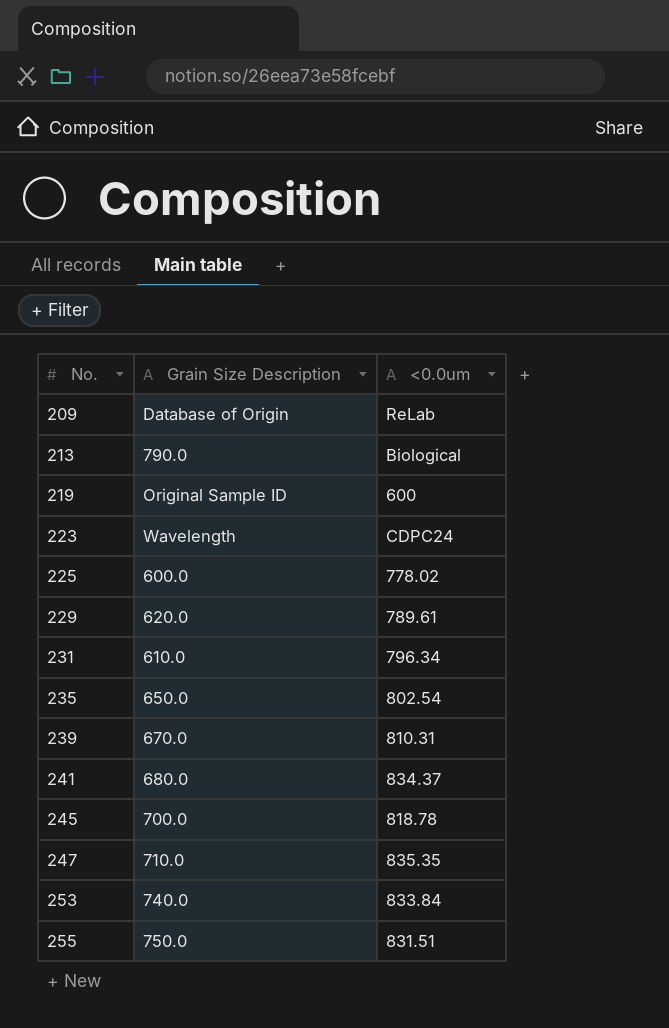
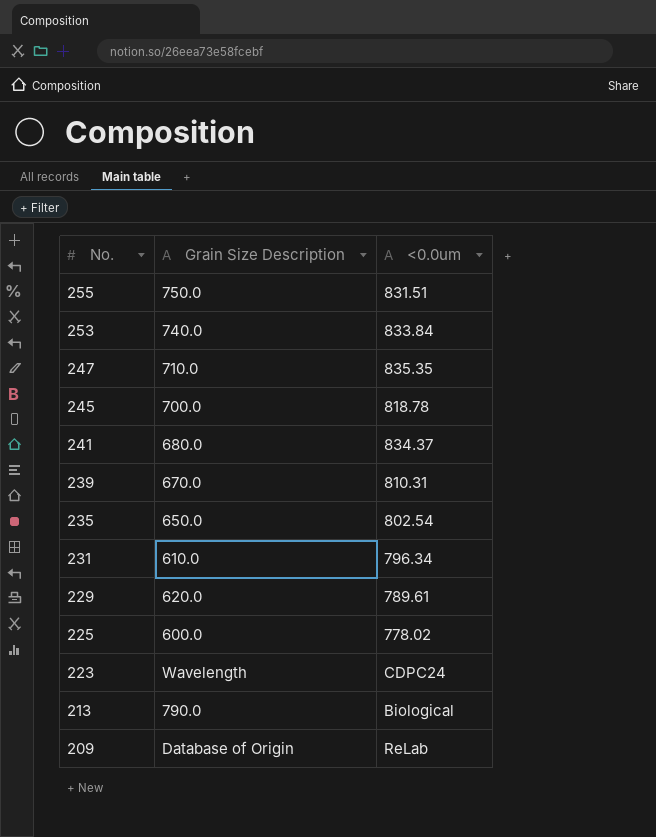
row order: No. ascending -> No. descending
row 219: Original Sample ID | 600 -> none

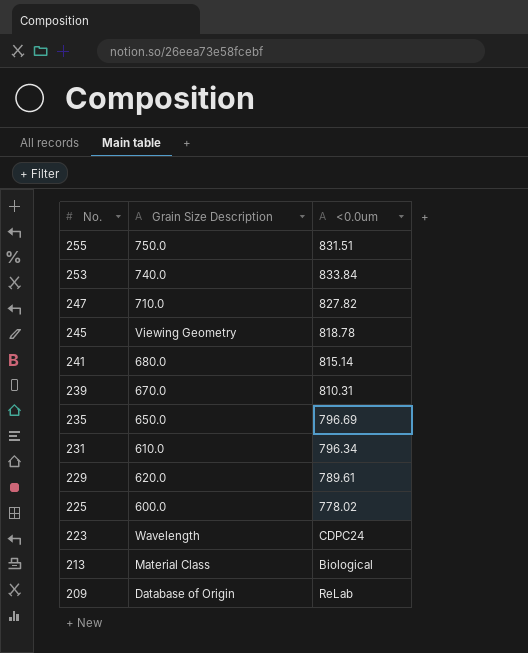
247 | <0.0um: 835.35 -> 827.82
245 | Grain Size Description: 700.0 -> Viewing Geometry
241 | <0.0um: 834.37 -> 815.14
235 | <0.0um: 802.54 -> 796.69
213 | Grain Size Description: 790.0 -> Material Class

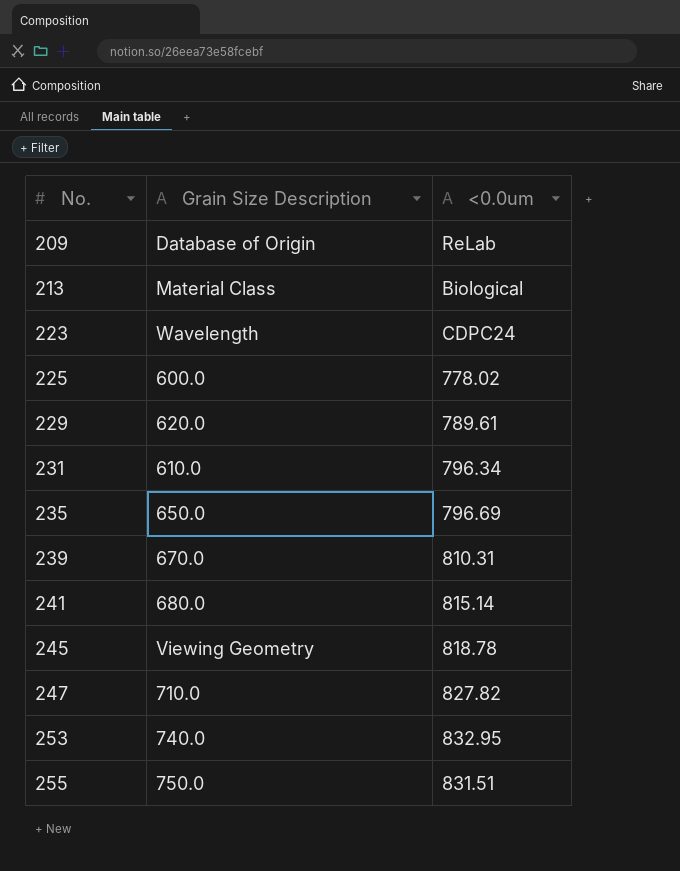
row order: No. descending -> No. ascending
253 | <0.0um: 833.84 -> 832.95

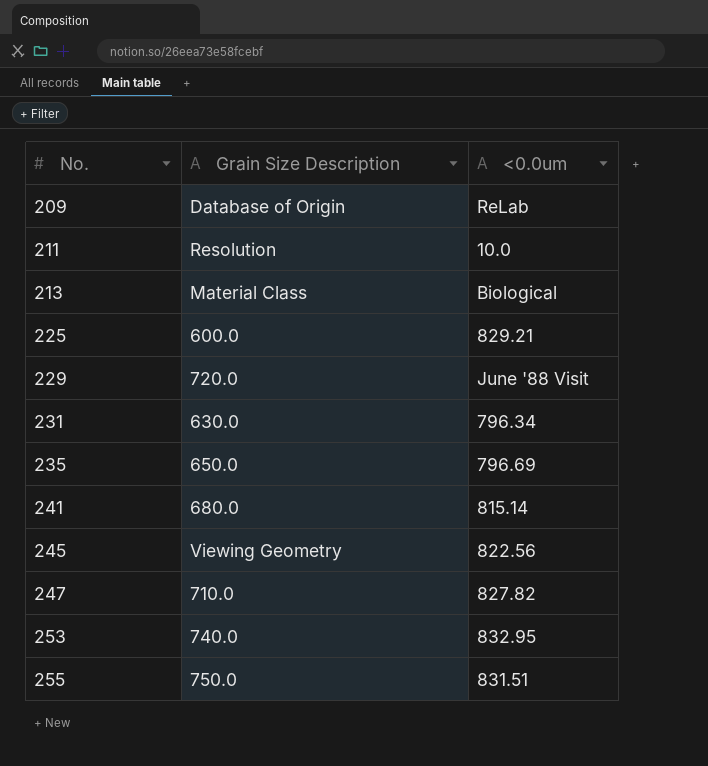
row 223: Wavelength | CDPC24 -> none
row 239: 670.0 | 810.31 -> none
row 211: none -> Resolution | 10.0
225 | <0.0um: 778.02 -> 829.21
229 | Grain Size Description: 620.0 -> 720.0
229 | <0.0um: 789.61 -> June '88 Visit
231 | Grain Size Description: 610.0 -> 630.0
245 | <0.0um: 818.78 -> 822.56

